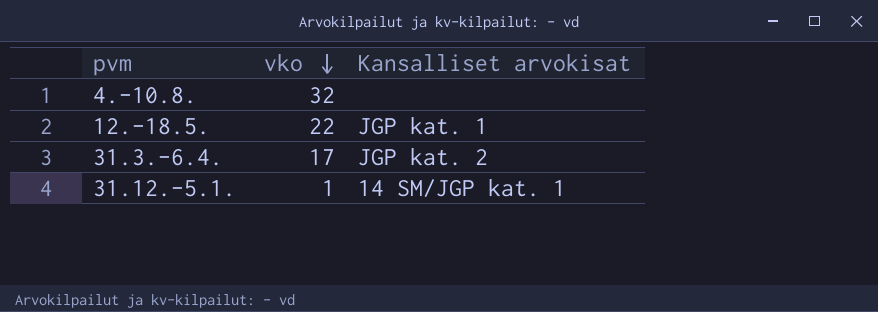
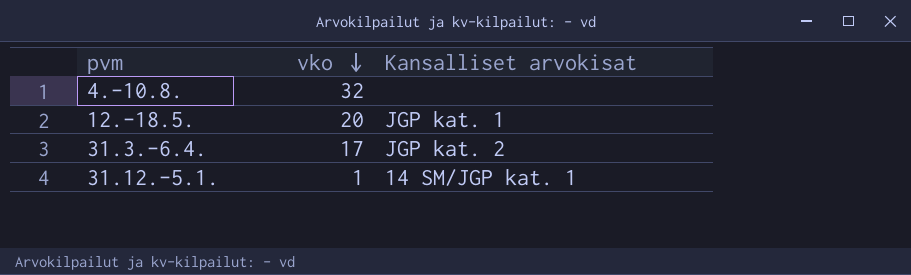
12.-18.5. | vko: 22 -> 20

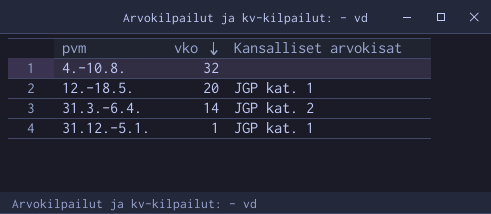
31.3.-6.4. | vko: 17 -> 14
31.12.-5.1. | Kansalliset arvokisat: 14 SM/JGP kat. 1 -> JGP kat. 1

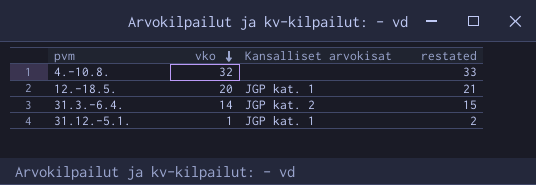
column restated | formula: none -> [vko] + 1

